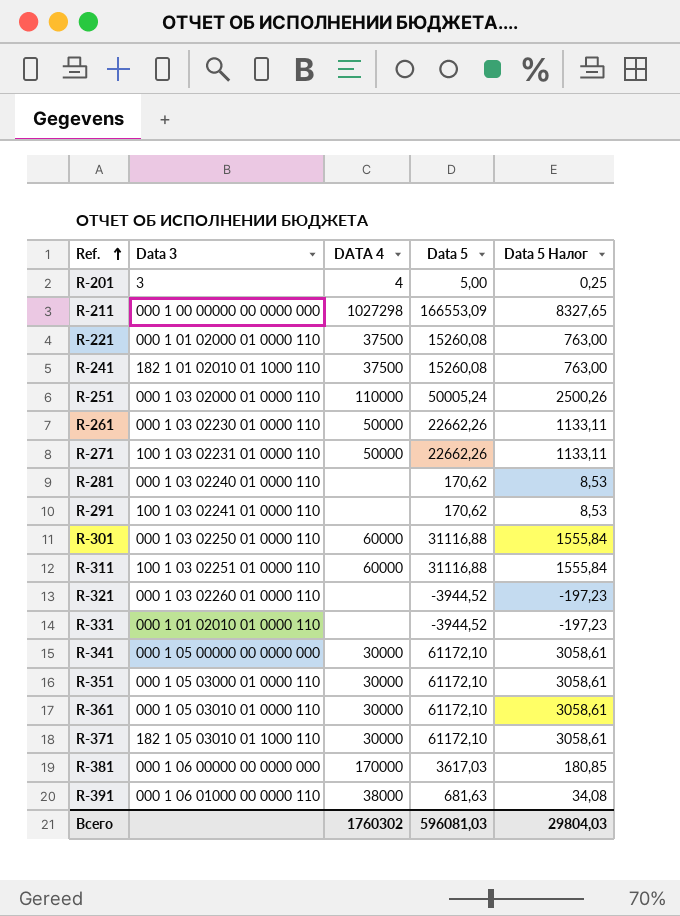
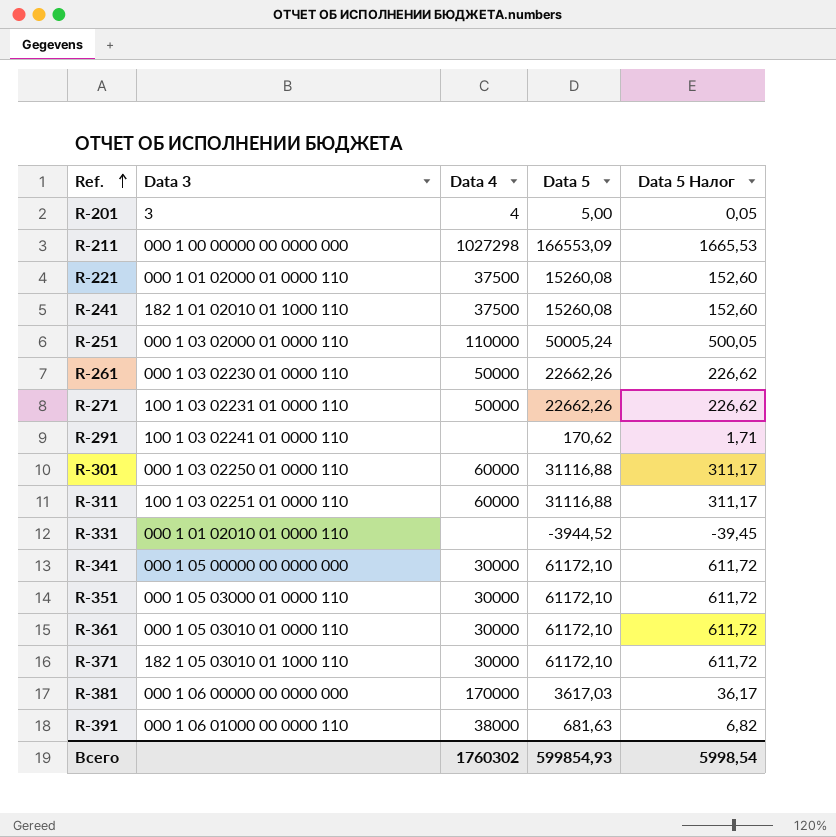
column name: DATA 4 -> Data 4
column Data 5 Налог | formula: [Data 5] * 0,05 -> [Data 5] * 0,01
row R-281: 000 1 03 02240 01 0000 110 | none | 170,62 | 8,53 -> none
row R-321: 000 1 03 02260 01 0000 110 | none | -3944,52 | -197,23 -> none
Всего | Data 5: 596081,03 -> 599854,93
Всего | Data 5 Налог: 29804,03 -> 5998,54

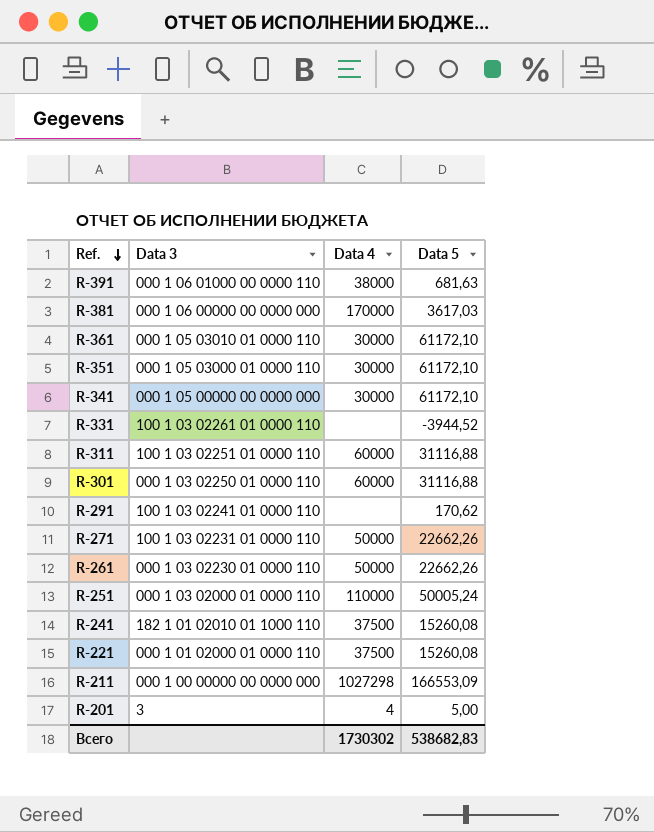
row order: Ref. ascending -> Ref. descending
column Data 5 Налог | formula: [Data 5] * 0,01 -> none
row R-371: 182 1 05 03010 01 1000 110 | 30000 | 61172,10 | 611,72 -> none
R-331 | Data 3: 000 1 01 02010 01 0000 110 -> 100 1 03 02261 01 0000 110
Всего | Data 4: 1760302 -> 1730302
Всего | Data 5: 599854,93 -> 538682,83

